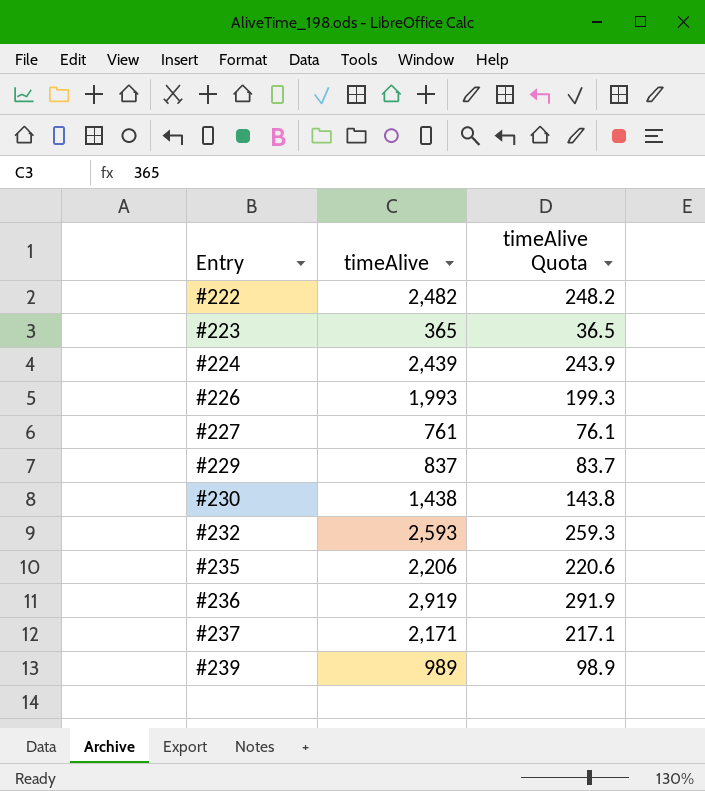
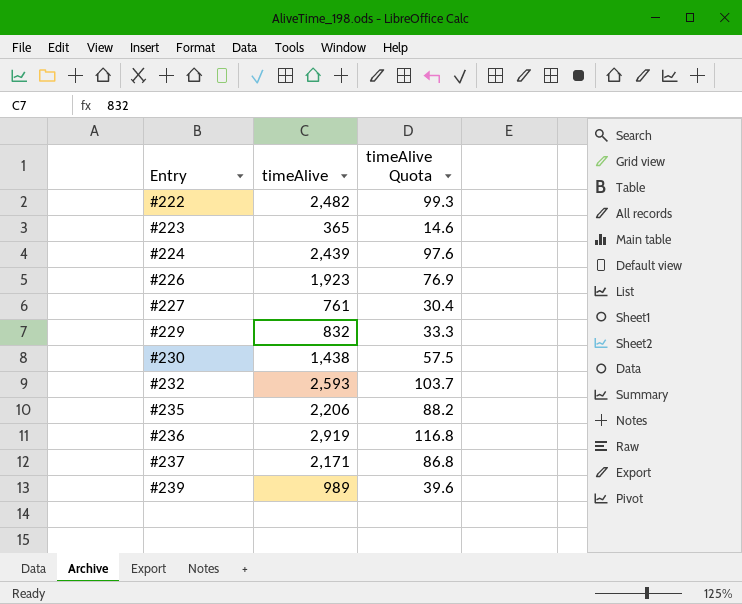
column timeAlive Quota | formula: [timeAlive] * 0.1 -> [timeAlive] * 0.04
#226 | timeAlive: 1,993 -> 1,923
#229 | timeAlive: 837 -> 832

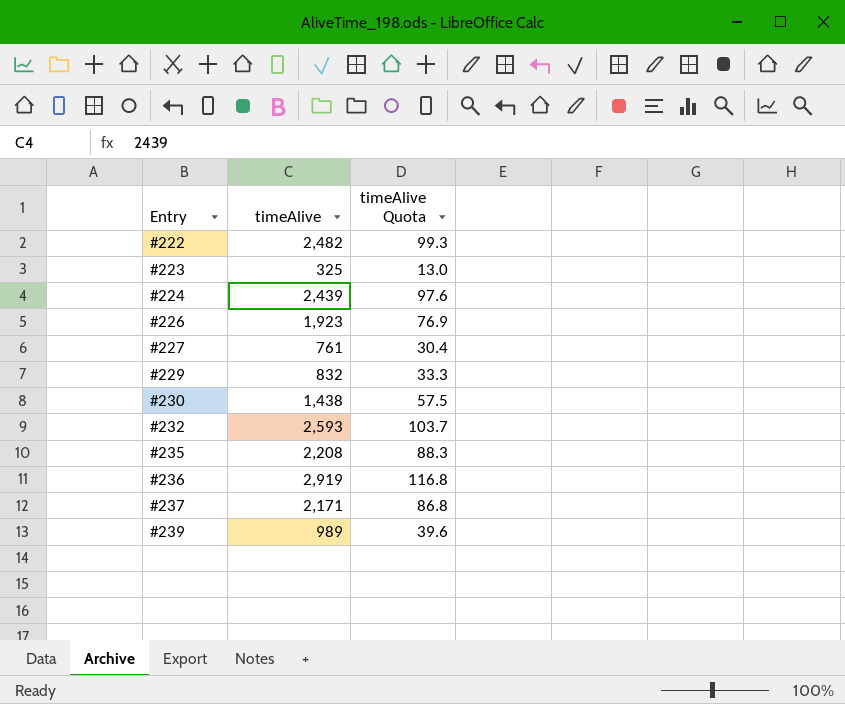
#223 | timeAlive: 365 -> 325
#223 | timeAlive Quota: 14.6 -> 13.0
#235 | timeAlive: 2,206 -> 2,208
#235 | timeAlive Quota: 88.2 -> 88.3

